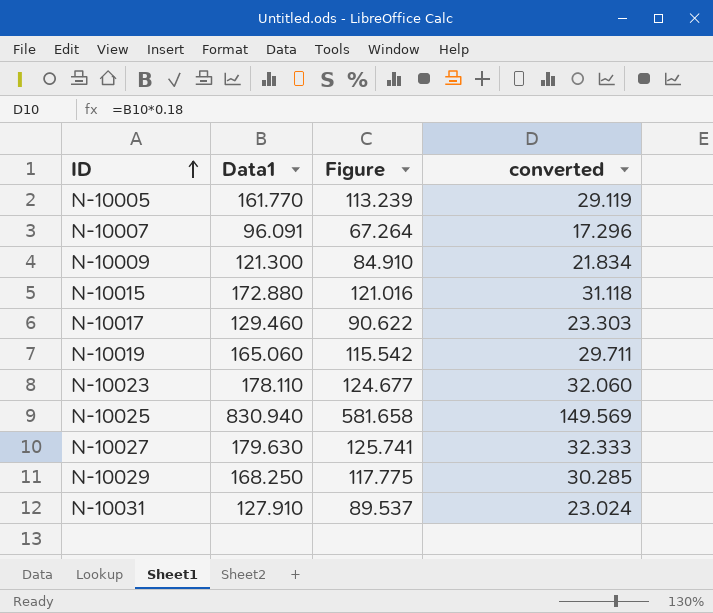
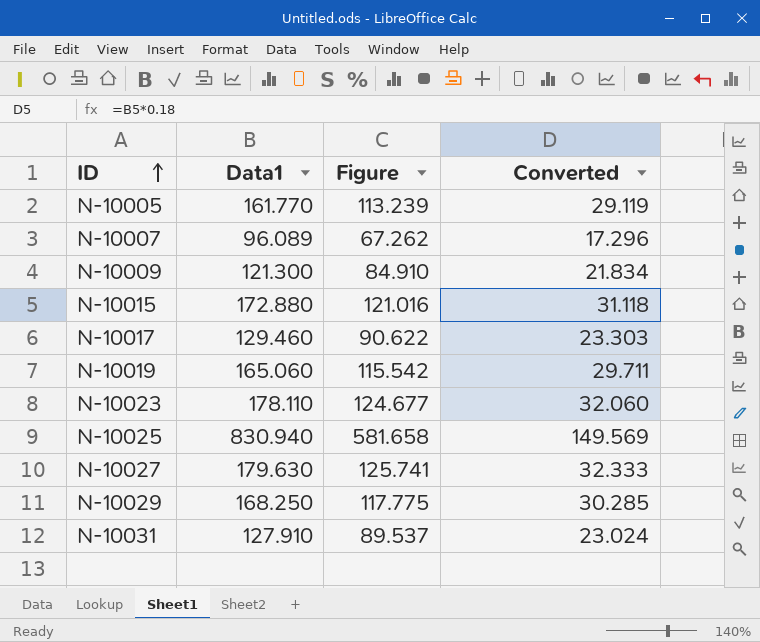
column name: converted -> Converted
N-10007 | Data1: 96.091 -> 96.089
N-10007 | Figure: 67.264 -> 67.262

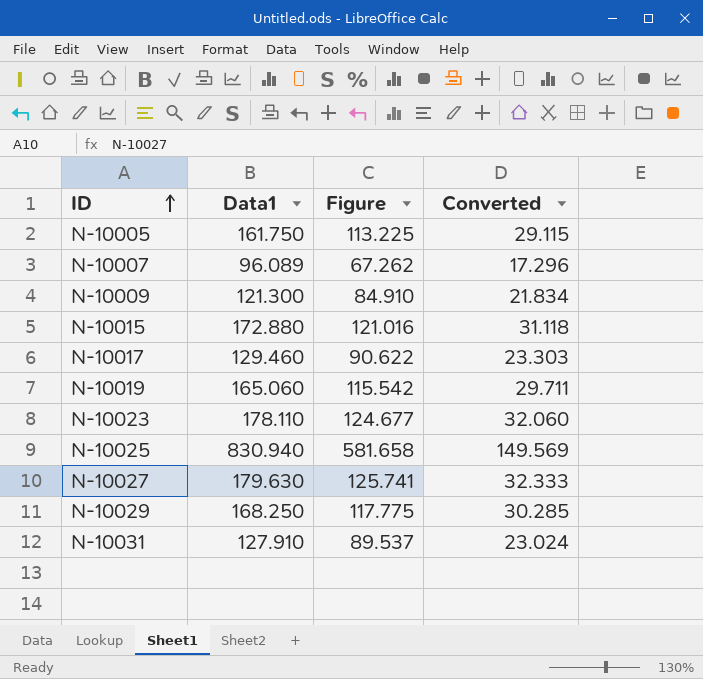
N-10005 | Data1: 161.770 -> 161.750
N-10005 | Figure: 113.239 -> 113.225
N-10005 | Converted: 29.119 -> 29.115

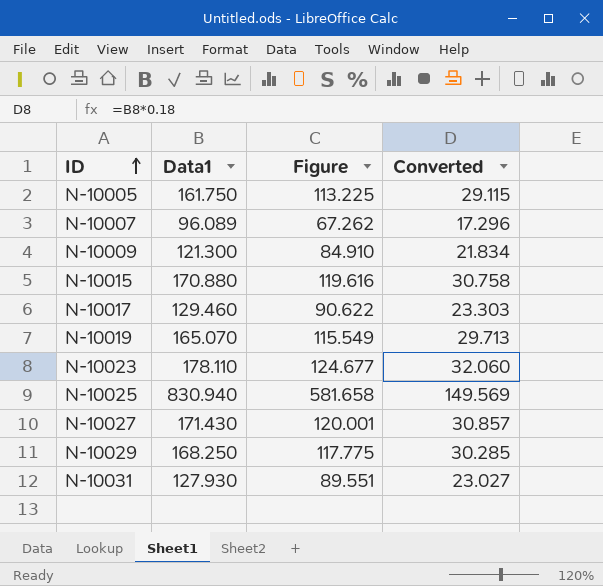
N-10015 | Data1: 172.880 -> 170.880
N-10015 | Figure: 121.016 -> 119.616
N-10015 | Converted: 31.118 -> 30.758
N-10019 | Data1: 165.060 -> 165.070
N-10019 | Figure: 115.542 -> 115.549
N-10019 | Converted: 29.711 -> 29.713
N-10027 | Data1: 179.630 -> 171.430
N-10027 | Figure: 125.741 -> 120.001
N-10027 | Converted: 32.333 -> 30.857
N-10031 | Data1: 127.910 -> 127.930
N-10031 | Figure: 89.537 -> 89.551
N-10031 | Converted: 23.024 -> 23.027

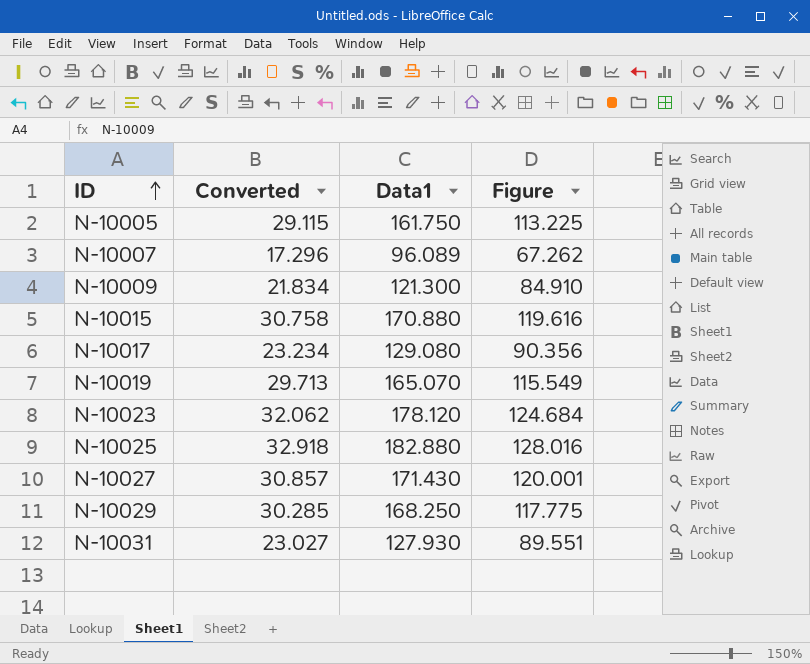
column Converted | position: 4 -> 2
N-10017 | Converted: 23.303 -> 23.234
N-10017 | Data1: 129.460 -> 129.080
N-10017 | Figure: 90.622 -> 90.356
N-10023 | Converted: 32.060 -> 32.062
N-10023 | Data1: 178.110 -> 178.120
N-10023 | Figure: 124.677 -> 124.684
N-10025 | Converted: 149.569 -> 32.918
N-10025 | Data1: 830.940 -> 182.880
N-10025 | Figure: 581.658 -> 128.016

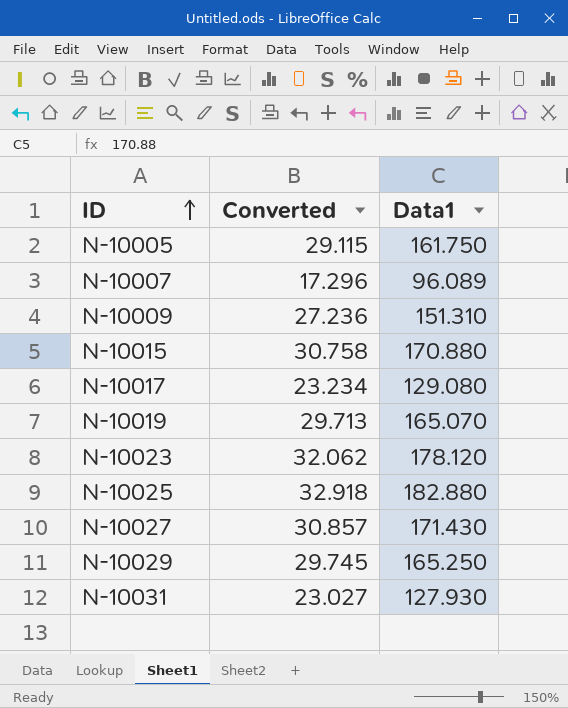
column Figure | formula: [Data1] * 0.7 -> none
N-10009 | Converted: 21.834 -> 27.236
N-10009 | Data1: 121.300 -> 151.310
N-10029 | Converted: 30.285 -> 29.745
N-10029 | Data1: 168.250 -> 165.250

